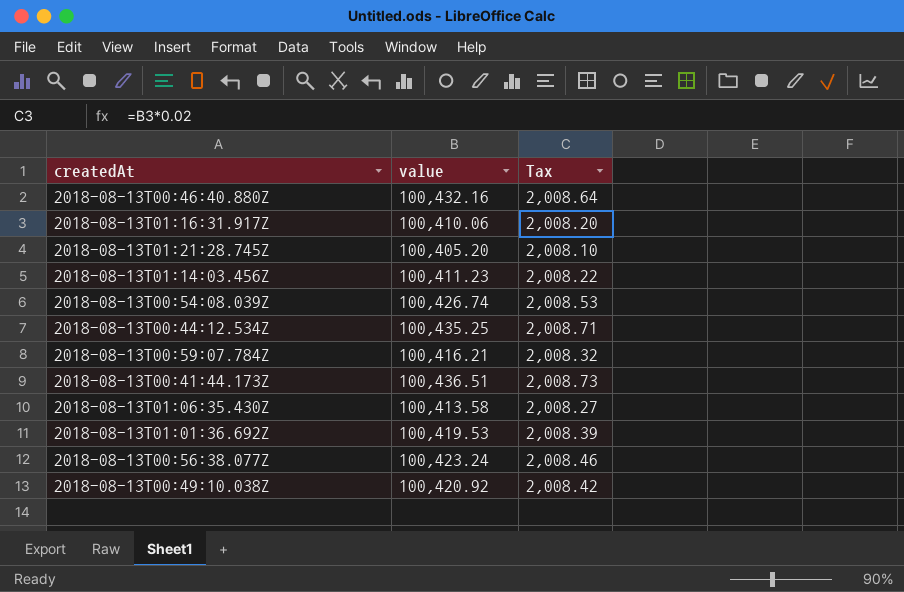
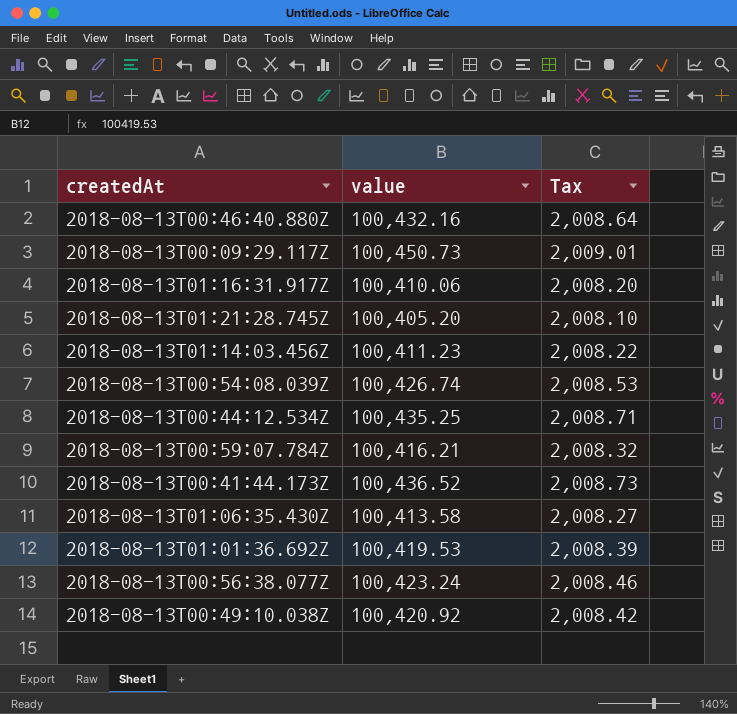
row 2018-08-13T00:09:29.117Z: none -> 100,450.73 | 2,009.01
2018-08-13T00:41:44.173Z | value: 100,436.51 -> 100,436.52

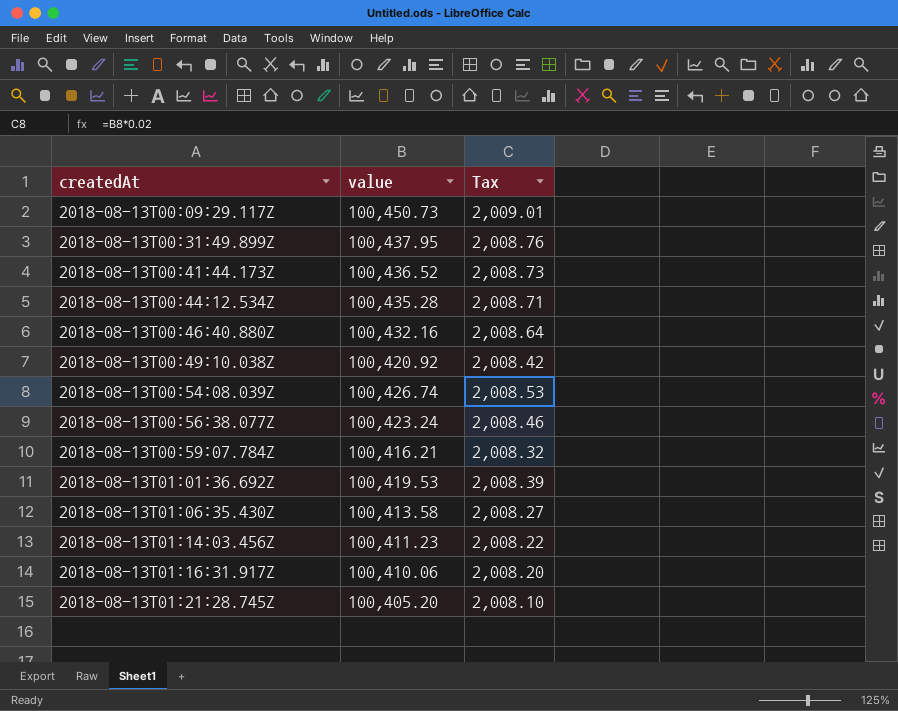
row order: none -> createdAt ascending
row 2018-08-13T00:31:49.899Z: none -> 100,437.95 | 2,008.76
2018-08-13T00:44:12.534Z | value: 100,435.25 -> 100,435.28

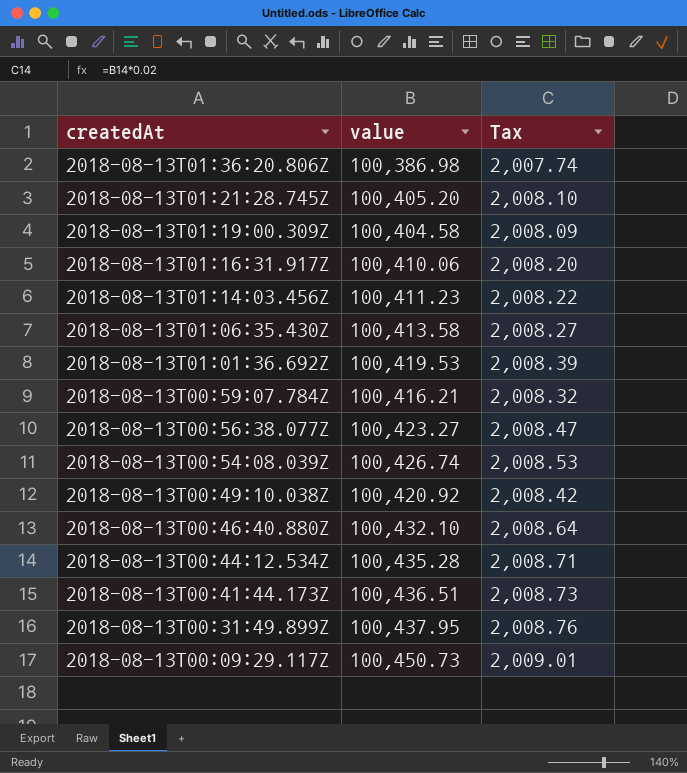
row order: createdAt ascending -> createdAt descending
row 2018-08-13T01:36:20.806Z: none -> 100,386.98 | 2,007.74
row 2018-08-13T01:19:00.309Z: none -> 100,404.58 | 2,008.09
2018-08-13T00:56:38.077Z | value: 100,423.24 -> 100,423.27
2018-08-13T00:56:38.077Z | Tax: 2,008.46 -> 2,008.47
2018-08-13T00:46:40.880Z | value: 100,432.16 -> 100,432.10
2018-08-13T00:41:44.173Z | value: 100,436.52 -> 100,436.51

